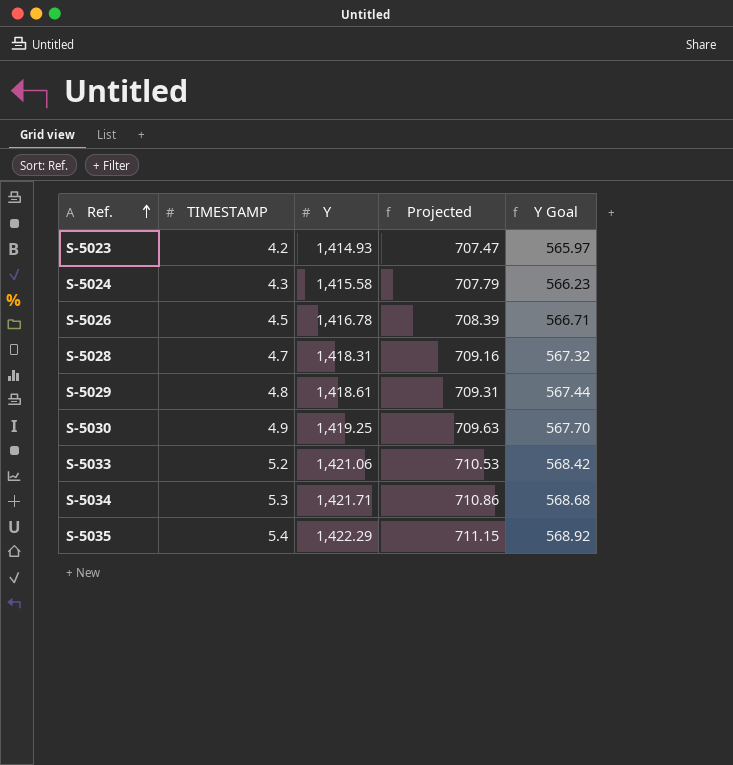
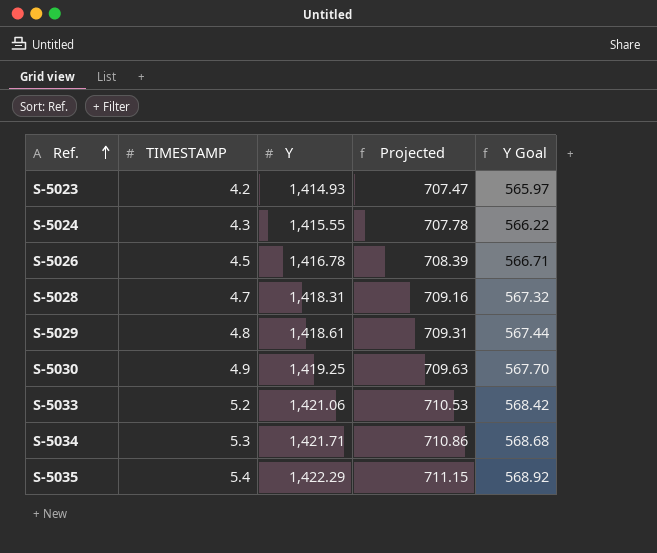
S-5024 | Y: 1,415.58 -> 1,415.55
S-5024 | Projected: 707.79 -> 707.78
S-5024 | Y Goal: 566.23 -> 566.22

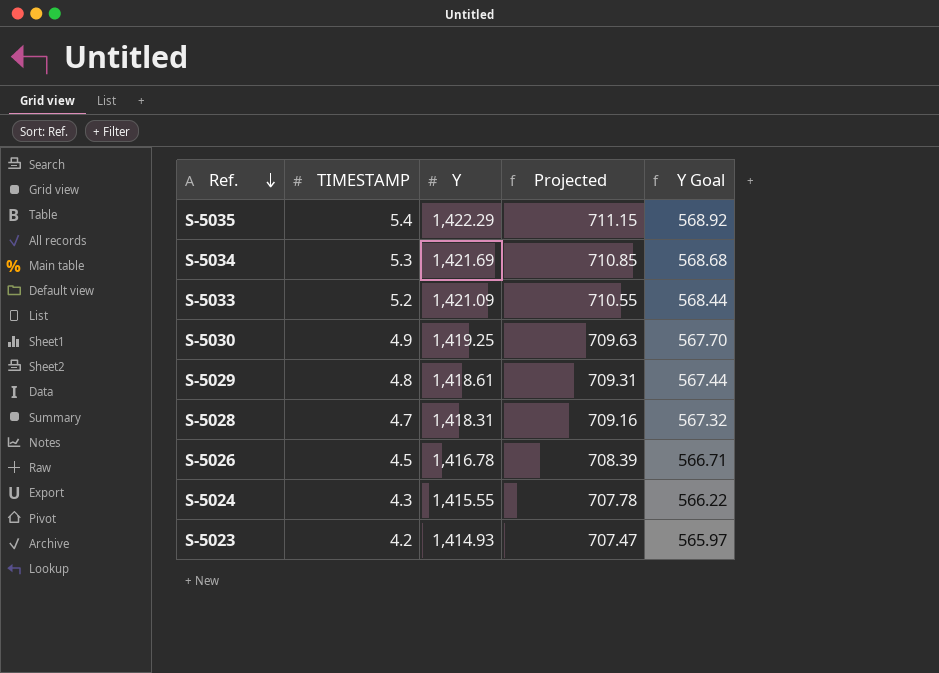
row order: Ref. ascending -> Ref. descending
S-5034 | Y: 1,421.71 -> 1,421.69
S-5034 | Projected: 710.86 -> 710.85
S-5033 | Y: 1,421.06 -> 1,421.09
S-5033 | Projected: 710.53 -> 710.55
S-5033 | Y Goal: 568.42 -> 568.44

